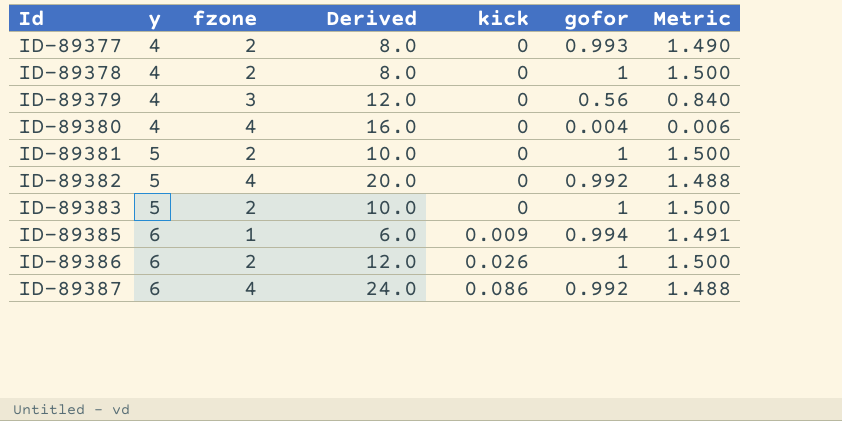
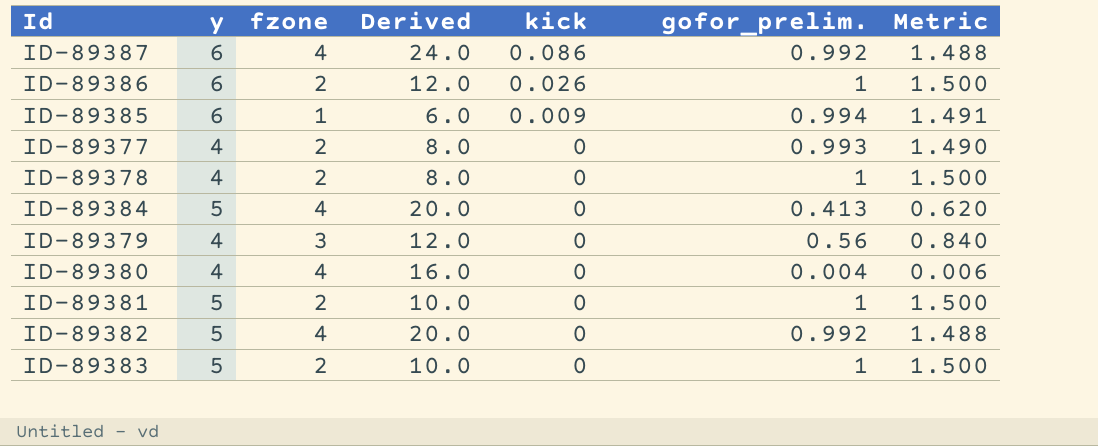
row order: Id ascending -> kick descending
column name: gofor -> gofor_prelim.
row ID-89384: none -> 5 | 4 | 20.0 | 0 | 0.413 | 0.620

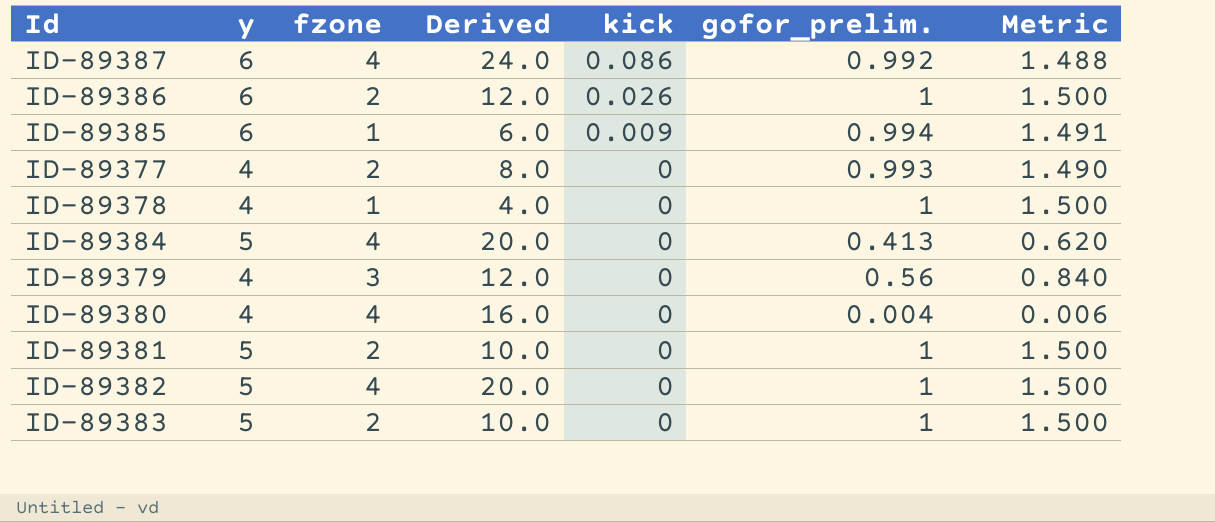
ID-89378 | fzone: 2 -> 1
ID-89378 | Derived: 8.0 -> 4.0
ID-89382 | gofor_prelim.: 0.992 -> 1
ID-89382 | Metric: 1.488 -> 1.500

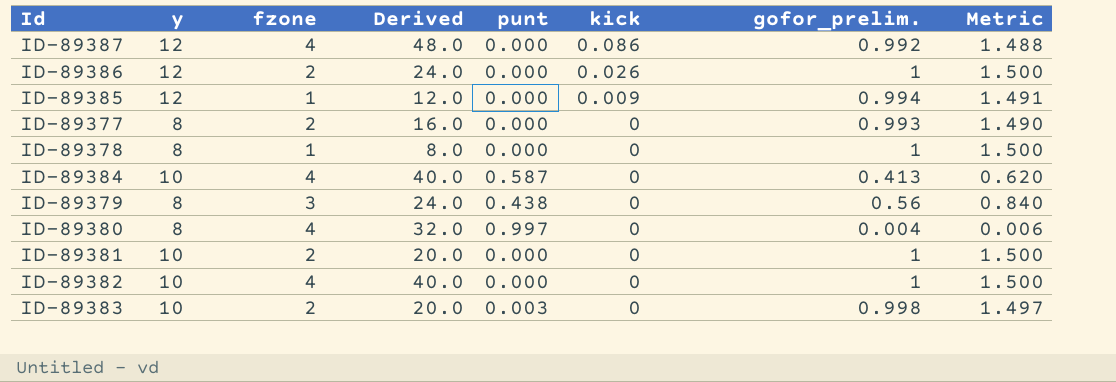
column punt | position: none -> 5
ID-89387 | y: 6 -> 12
ID-89387 | Derived: 24.0 -> 48.0
ID-89386 | y: 6 -> 12
ID-89386 | Derived: 12.0 -> 24.0
ID-89385 | y: 6 -> 12
ID-89385 | Derived: 6.0 -> 12.0
ID-89377 | y: 4 -> 8
ID-89377 | Derived: 8.0 -> 16.0
ID-89378 | y: 4 -> 8
ID-89378 | Derived: 4.0 -> 8.0
ID-89384 | y: 5 -> 10
ID-89384 | Derived: 20.0 -> 40.0
ID-89379 | y: 4 -> 8
ID-89379 | Derived: 12.0 -> 24.0
ID-89380 | y: 4 -> 8
ID-89380 | Derived: 16.0 -> 32.0
ID-89381 | y: 5 -> 10
ID-89381 | Derived: 10.0 -> 20.0
ID-89382 | y: 5 -> 10
ID-89382 | Derived: 20.0 -> 40.0
ID-89383 | y: 5 -> 10
ID-89383 | Derived: 10.0 -> 20.0
ID-89383 | gofor_prelim.: 1 -> 0.998
ID-89383 | Metric: 1.500 -> 1.497

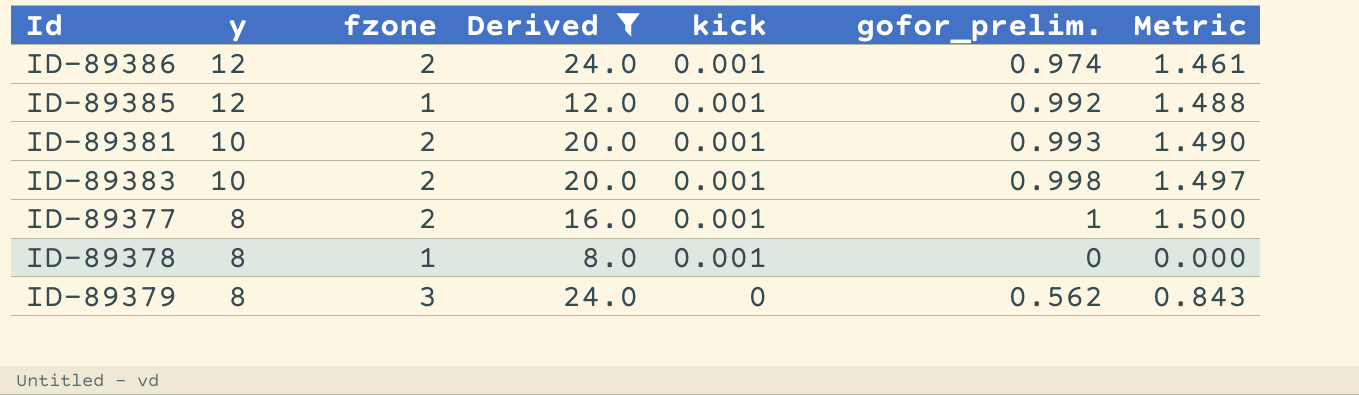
filter: none -> Derived <= 24.0
row order: kick descending -> y descending
column punt | position: 5 -> none
ID-89386 | kick: 0.026 -> 0.001
ID-89386 | gofor_prelim.: 1 -> 0.974
ID-89386 | Metric: 1.500 -> 1.461
ID-89385 | kick: 0.009 -> 0.001
ID-89385 | gofor_prelim.: 0.994 -> 0.992
ID-89385 | Metric: 1.491 -> 1.488
ID-89381 | kick: 0 -> 0.001
ID-89381 | gofor_prelim.: 1 -> 0.993
ID-89381 | Metric: 1.500 -> 1.490
ID-89383 | kick: 0 -> 0.001
ID-89377 | kick: 0 -> 0.001
ID-89377 | gofor_prelim.: 0.993 -> 1
ID-89377 | Metric: 1.490 -> 1.500
ID-89378 | kick: 0 -> 0.001
ID-89378 | gofor_prelim.: 1 -> 0
ID-89378 | Metric: 1.500 -> 0.000
ID-89379 | gofor_prelim.: 0.56 -> 0.562
ID-89379 | Metric: 0.840 -> 0.843

